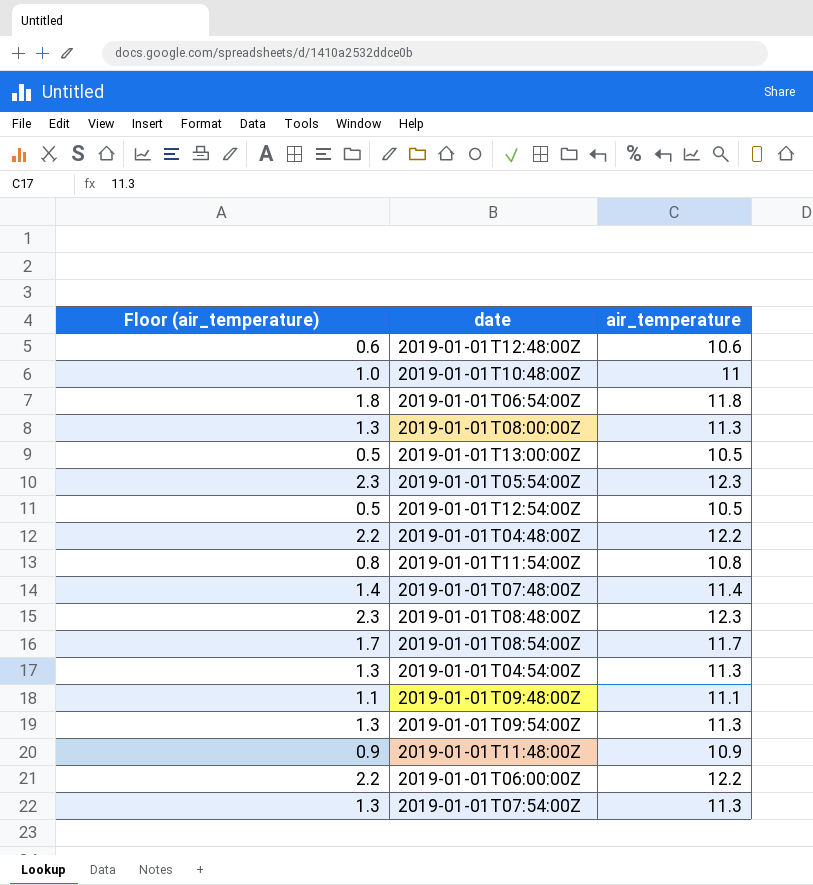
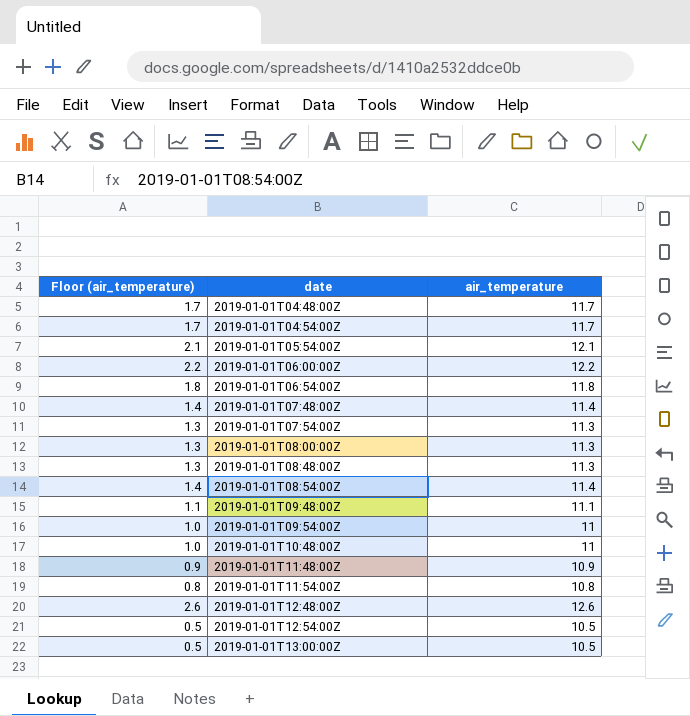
row order: none -> date ascending
2019-01-01T04:48:00Z | Floor (air_temperature): 2.2 -> 1.7
2019-01-01T04:48:00Z | air_temperature: 12.2 -> 11.7
2019-01-01T04:54:00Z | Floor (air_temperature): 1.3 -> 1.7
2019-01-01T04:54:00Z | air_temperature: 11.3 -> 11.7
2019-01-01T05:54:00Z | Floor (air_temperature): 2.3 -> 2.1
2019-01-01T05:54:00Z | air_temperature: 12.3 -> 12.1
2019-01-01T08:48:00Z | Floor (air_temperature): 2.3 -> 1.3
2019-01-01T08:48:00Z | air_temperature: 12.3 -> 11.3
2019-01-01T08:54:00Z | Floor (air_temperature): 1.7 -> 1.4
2019-01-01T08:54:00Z | air_temperature: 11.7 -> 11.4
2019-01-01T09:54:00Z | Floor (air_temperature): 1.3 -> 1.0
2019-01-01T09:54:00Z | air_temperature: 11.3 -> 11
2019-01-01T12:48:00Z | Floor (air_temperature): 0.6 -> 2.6
2019-01-01T12:48:00Z | air_temperature: 10.6 -> 12.6

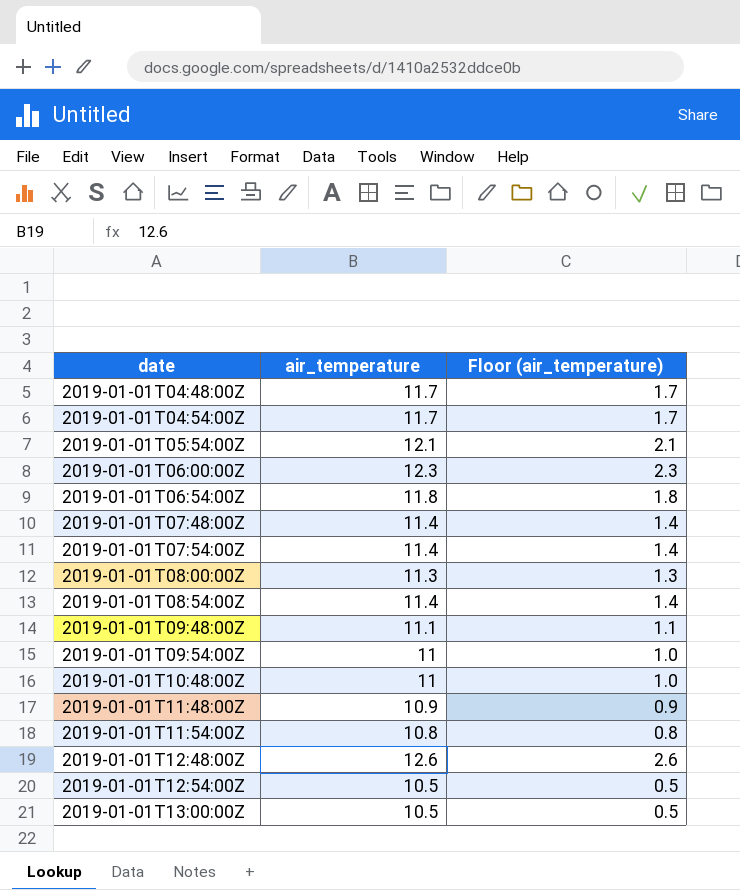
column Floor (air_temperature) | position: 1 -> 3
row 2019-01-01T08:48:00Z: 1.3 | 11.3 -> none
2019-01-01T06:00:00Z | air_temperature: 12.2 -> 12.3
2019-01-01T06:00:00Z | Floor (air_temperature): 2.2 -> 2.3
2019-01-01T07:54:00Z | air_temperature: 11.3 -> 11.4
2019-01-01T07:54:00Z | Floor (air_temperature): 1.3 -> 1.4

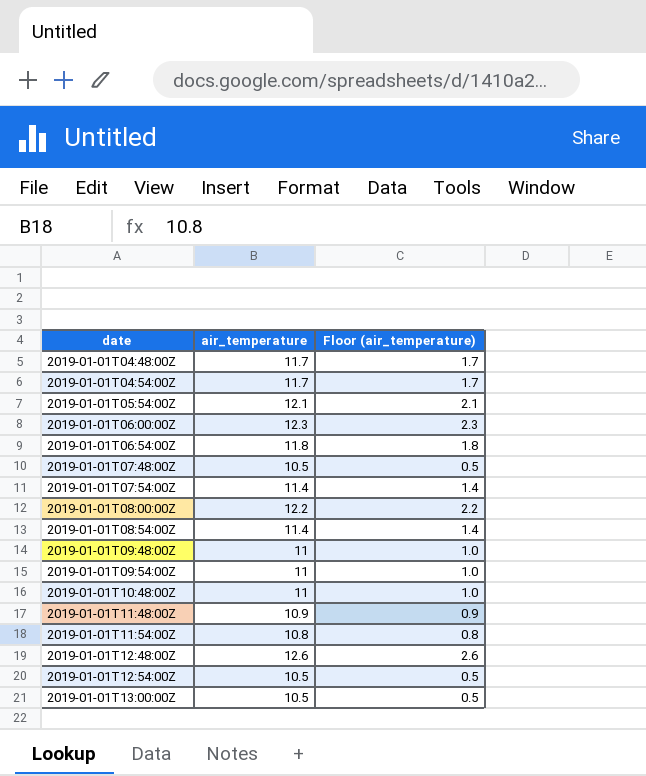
2019-01-01T07:48:00Z | air_temperature: 11.4 -> 10.5
2019-01-01T07:48:00Z | Floor (air_temperature): 1.4 -> 0.5
2019-01-01T08:00:00Z | air_temperature: 11.3 -> 12.2
2019-01-01T08:00:00Z | Floor (air_temperature): 1.3 -> 2.2
2019-01-01T09:48:00Z | air_temperature: 11.1 -> 11
2019-01-01T09:48:00Z | Floor (air_temperature): 1.1 -> 1.0

